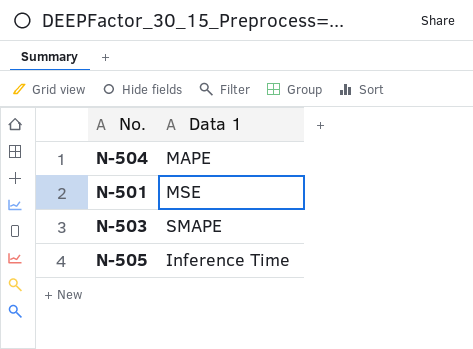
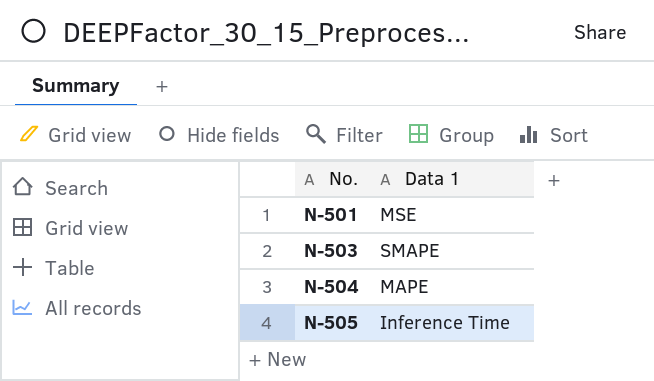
row order: none -> No. ascending

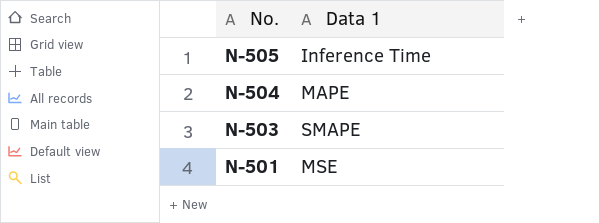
row order: No. ascending -> No. descending

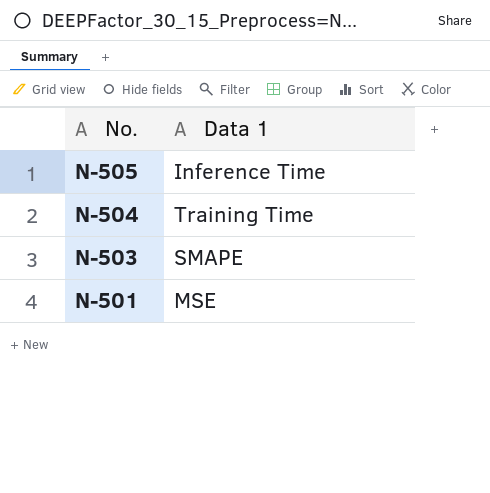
N-504 | Data 1: MAPE -> Training Time

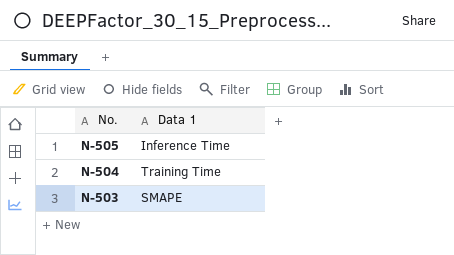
row N-501: MSE -> none

